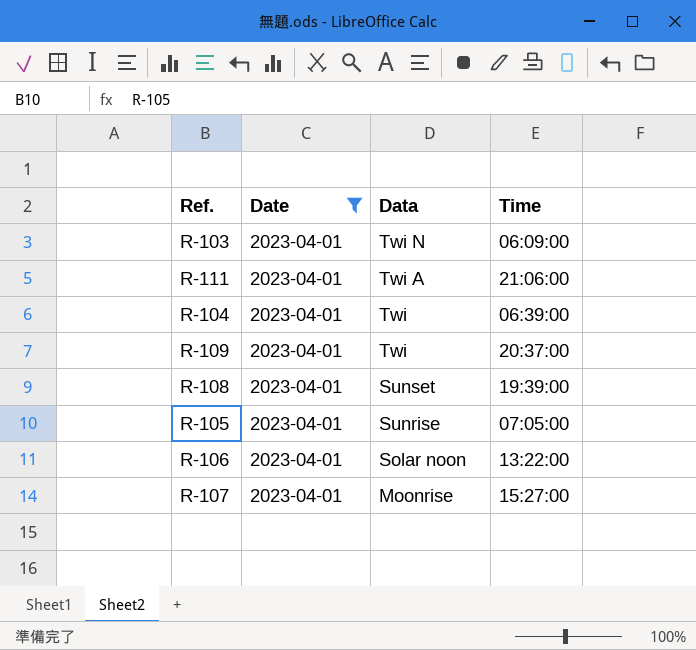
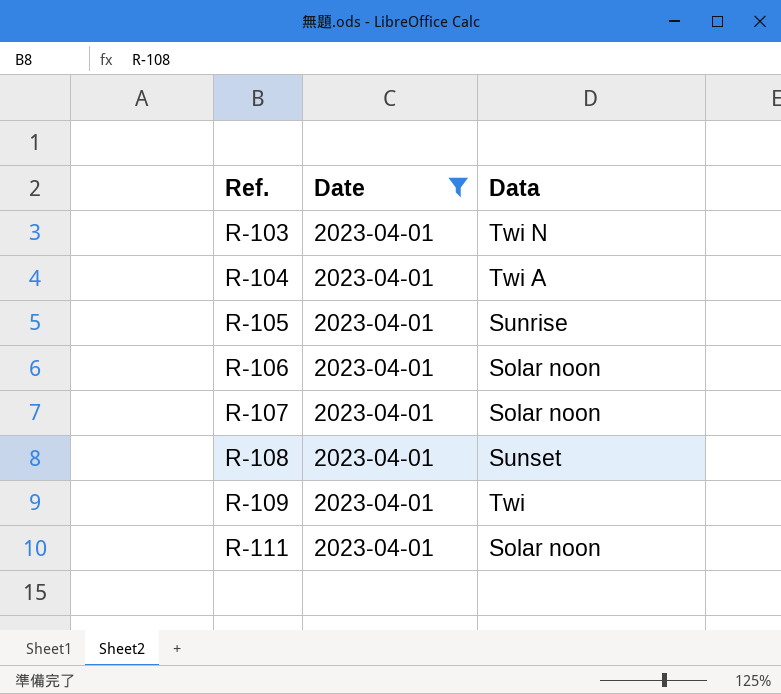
row order: Data descending -> Ref. ascending
column Time | position: 4 -> none
R-104 | Data: Twi -> Twi A
R-107 | Data: Moonrise -> Solar noon
R-111 | Data: Twi A -> Solar noon

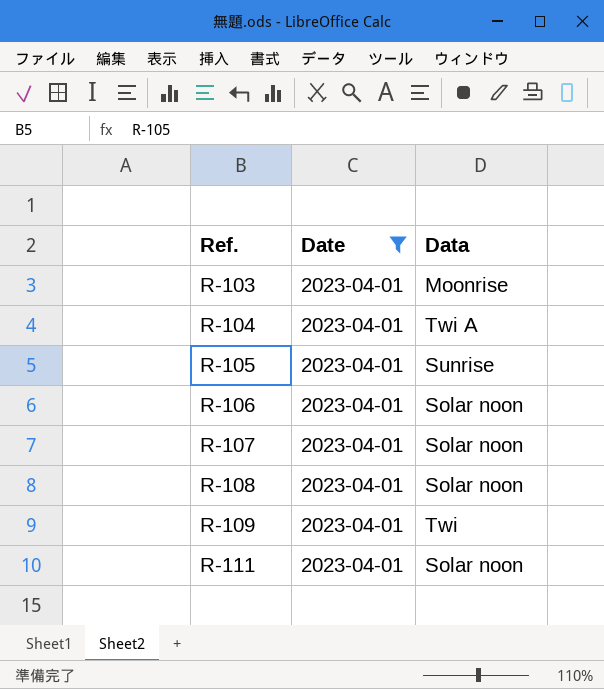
R-103 | Data: Twi N -> Moonrise
R-108 | Data: Sunset -> Solar noon

